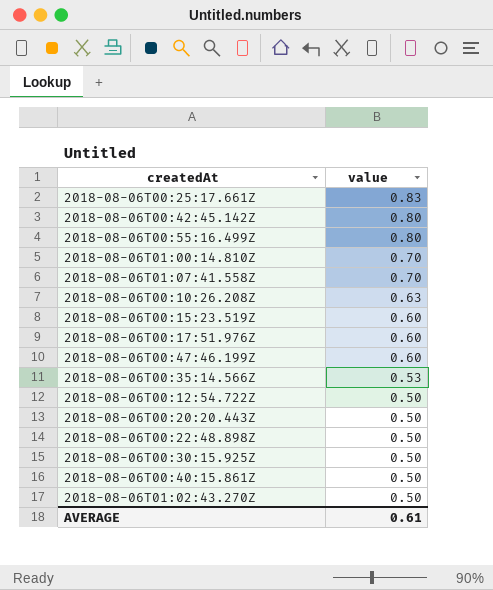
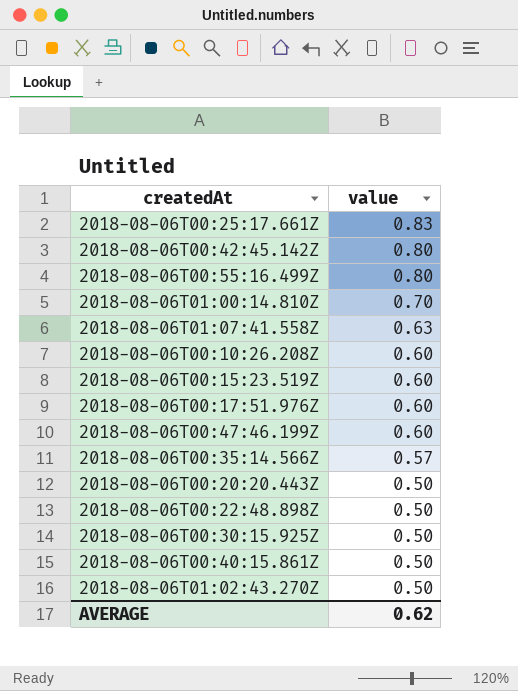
row 2018-08-06T00:12:54.722Z: 0.50 -> none
2018-08-06T01:07:41.558Z | value: 0.70 -> 0.63
2018-08-06T00:10:26.208Z | value: 0.63 -> 0.60
2018-08-06T00:35:14.566Z | value: 0.53 -> 0.57
AVERAGE | value: 0.61 -> 0.62

